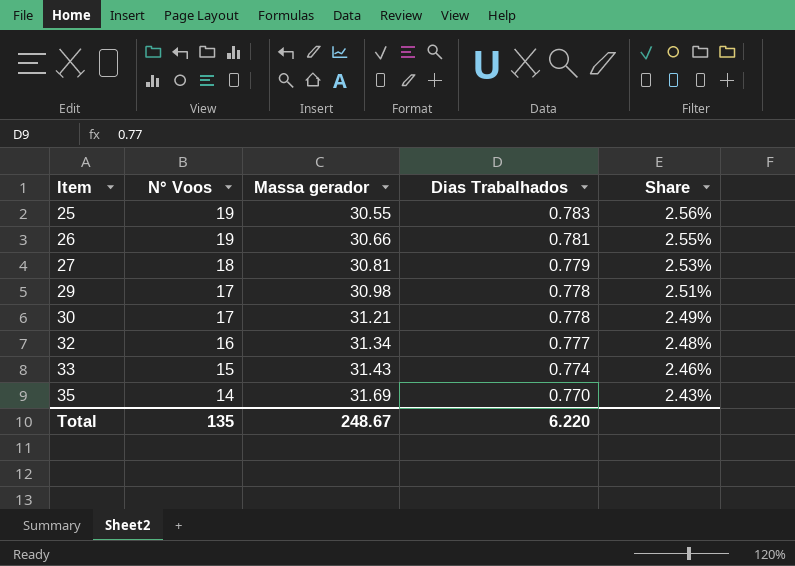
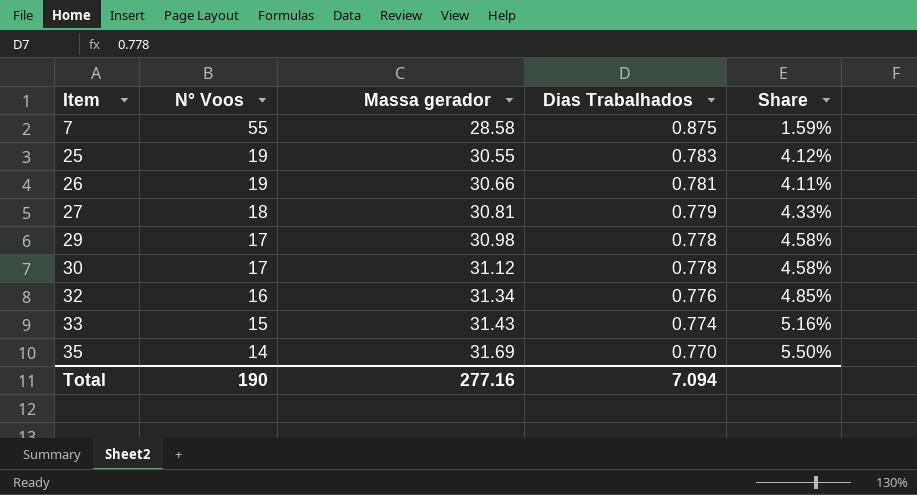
column Share | formula: [Dias Trabalhados] / [Massa gerador] -> [Dias Trabalhados] / [N° Voos]
row 7: none -> 55 | 28.58 | 0.875 | 1.59%
30 | Massa gerador: 31.21 -> 31.12
32 | Dias Trabalhados: 0.777 -> 0.776
Total | N° Voos: 135 -> 190
Total | Massa gerador: 248.67 -> 277.16
Total | Dias Trabalhados: 6.220 -> 7.094

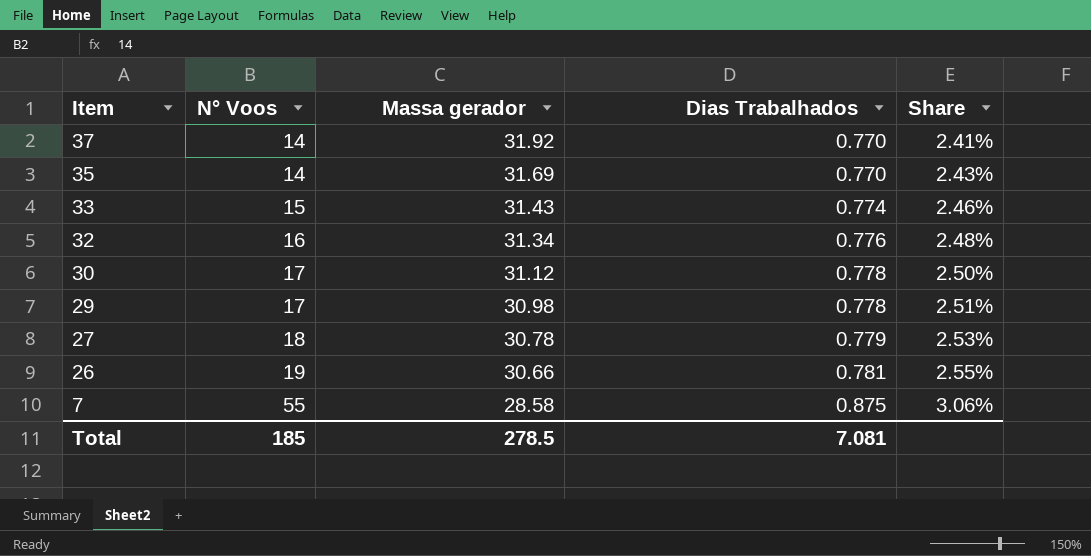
row order: Item ascending -> Item descending
column Share | formula: [Dias Trabalhados] / [N° Voos] -> [Dias Trabalhados] / [Massa gerador]
row 25: 19 | 30.55 | 0.783 | 4.12% -> none
row 37: none -> 14 | 31.92 | 0.770 | 2.41%
27 | Massa gerador: 30.81 -> 30.78
Total | N° Voos: 190 -> 185
Total | Massa gerador: 277.16 -> 278.5
Total | Dias Trabalhados: 7.094 -> 7.081

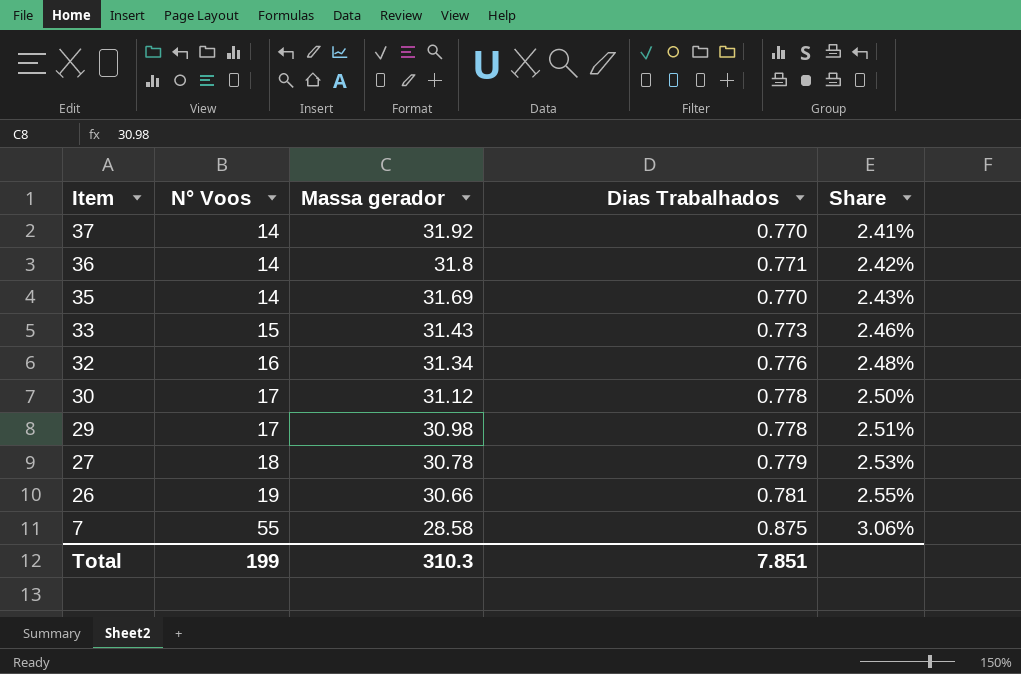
row 36: none -> 14 | 31.8 | 0.771 | 2.42%
33 | Dias Trabalhados: 0.774 -> 0.773
Total | N° Voos: 185 -> 199
Total | Massa gerador: 278.5 -> 310.3
Total | Dias Trabalhados: 7.081 -> 7.851

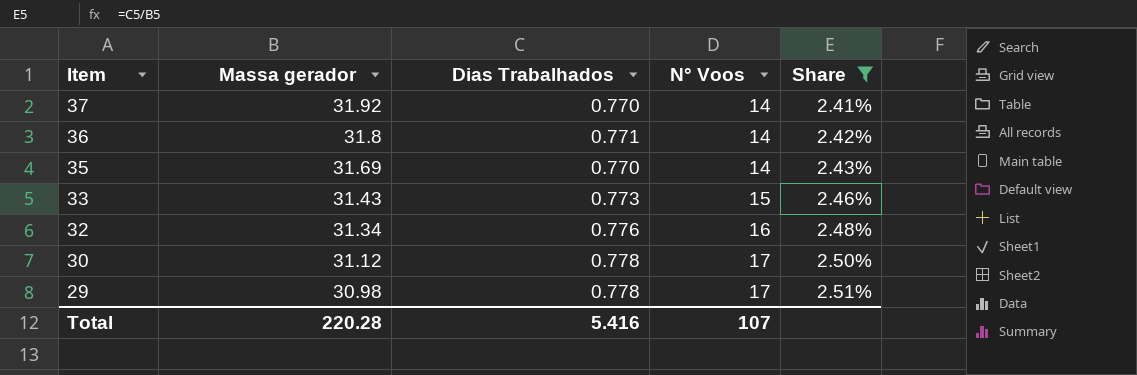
filter: none -> Share <= 2.51%
column N° Voos | position: 2 -> 4
Total | Massa gerador: 310.3 -> 220.28
Total | Dias Trabalhados: 7.851 -> 5.416
Total | N° Voos: 199 -> 107

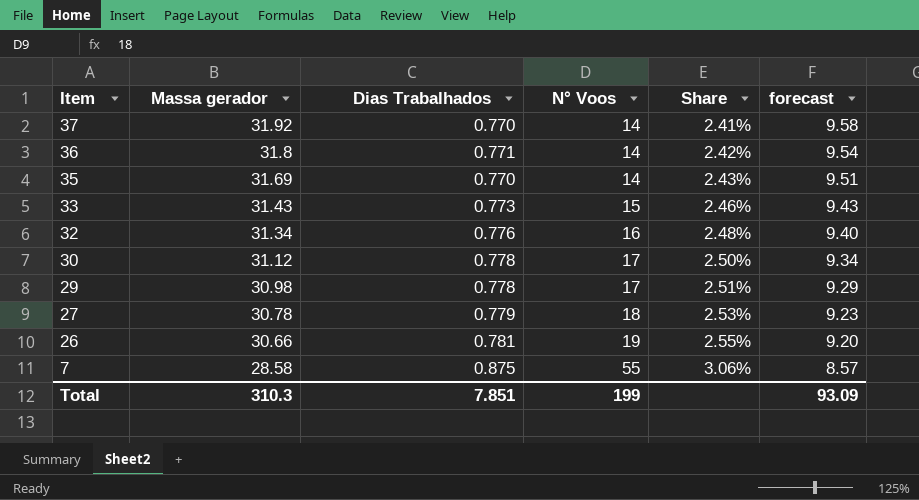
filter: Share <= 2.51% -> none
column forecast | formula: none -> [Massa gerador] * 0.3
Total | Massa gerador: 220.28 -> 310.3
Total | Dias Trabalhados: 5.416 -> 7.851
Total | N° Voos: 107 -> 199

